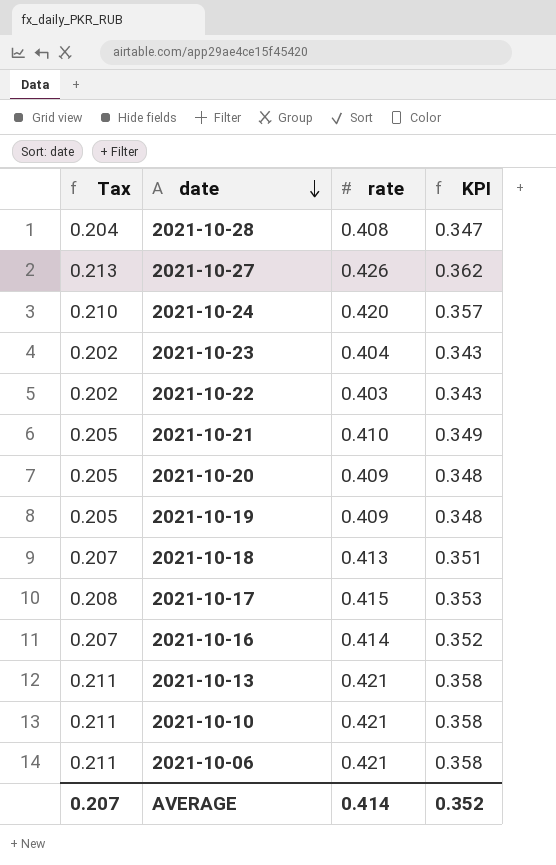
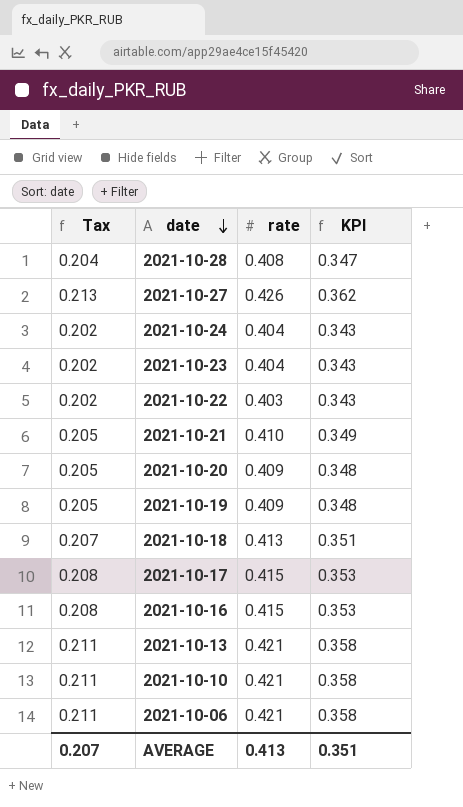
2021-10-24 | Tax: 0.210 -> 0.202
2021-10-24 | rate: 0.420 -> 0.404
2021-10-24 | KPI: 0.357 -> 0.343
2021-10-16 | Tax: 0.207 -> 0.208
2021-10-16 | rate: 0.414 -> 0.415
2021-10-16 | KPI: 0.352 -> 0.353
AVERAGE | rate: 0.414 -> 0.413
AVERAGE | KPI: 0.352 -> 0.351

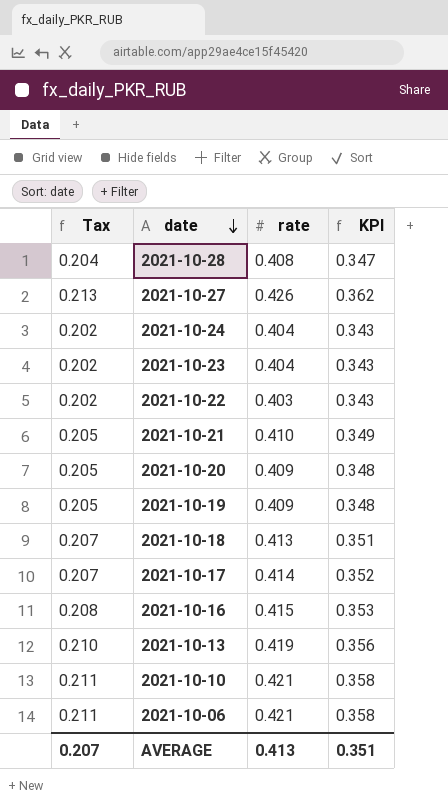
2021-10-17 | Tax: 0.208 -> 0.207
2021-10-17 | rate: 0.415 -> 0.414
2021-10-17 | KPI: 0.353 -> 0.352
2021-10-13 | Tax: 0.211 -> 0.210
2021-10-13 | rate: 0.421 -> 0.419
2021-10-13 | KPI: 0.358 -> 0.356

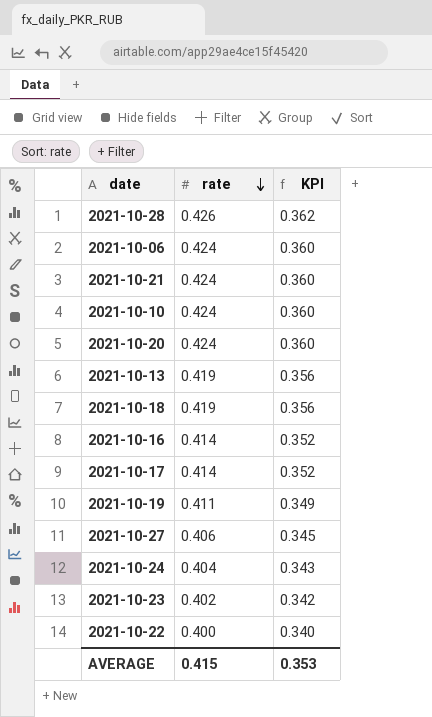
row order: date descending -> rate descending
column Tax | formula: [rate] * 0.5 -> none
2021-10-28 | rate: 0.408 -> 0.426
2021-10-28 | KPI: 0.347 -> 0.362
2021-10-06 | rate: 0.421 -> 0.424
2021-10-06 | KPI: 0.358 -> 0.360
2021-10-21 | rate: 0.410 -> 0.424
2021-10-21 | KPI: 0.349 -> 0.360
2021-10-10 | rate: 0.421 -> 0.424
2021-10-10 | KPI: 0.358 -> 0.360
2021-10-20 | rate: 0.409 -> 0.424
2021-10-20 | KPI: 0.348 -> 0.360
2021-10-18 | rate: 0.413 -> 0.419
2021-10-18 | KPI: 0.351 -> 0.356
2021-10-16 | rate: 0.415 -> 0.414
2021-10-16 | KPI: 0.353 -> 0.352
2021-10-19 | rate: 0.409 -> 0.411
2021-10-19 | KPI: 0.348 -> 0.349
2021-10-27 | rate: 0.426 -> 0.406
2021-10-27 | KPI: 0.362 -> 0.345
2021-10-23 | rate: 0.404 -> 0.402
2021-10-23 | KPI: 0.343 -> 0.342
2021-10-22 | rate: 0.403 -> 0.400
2021-10-22 | KPI: 0.343 -> 0.340
AVERAGE | rate: 0.413 -> 0.415
AVERAGE | KPI: 0.351 -> 0.353

